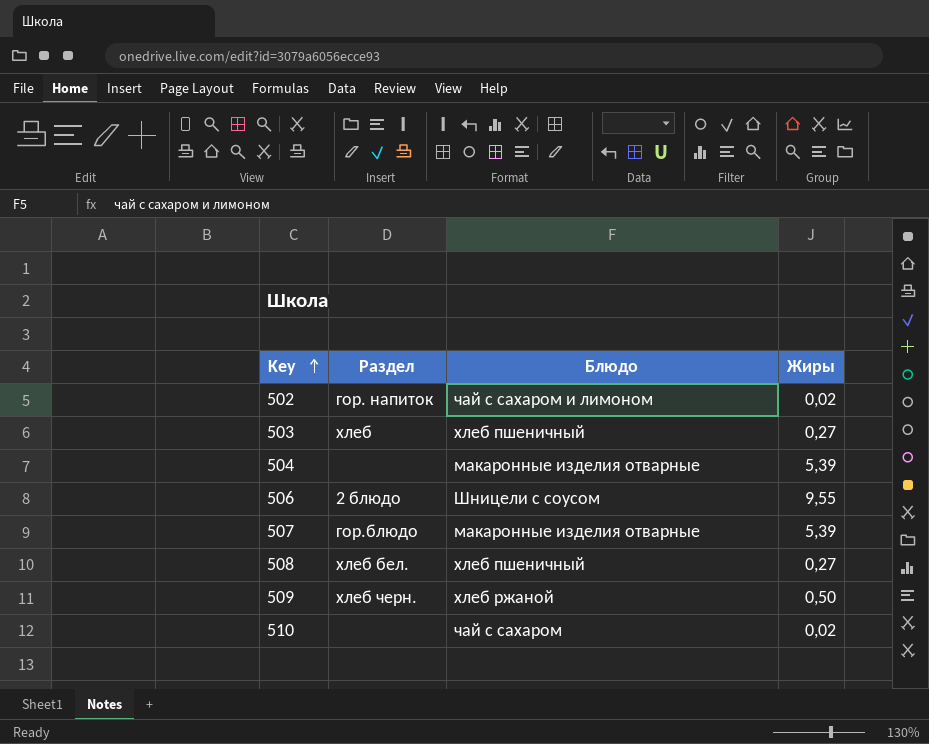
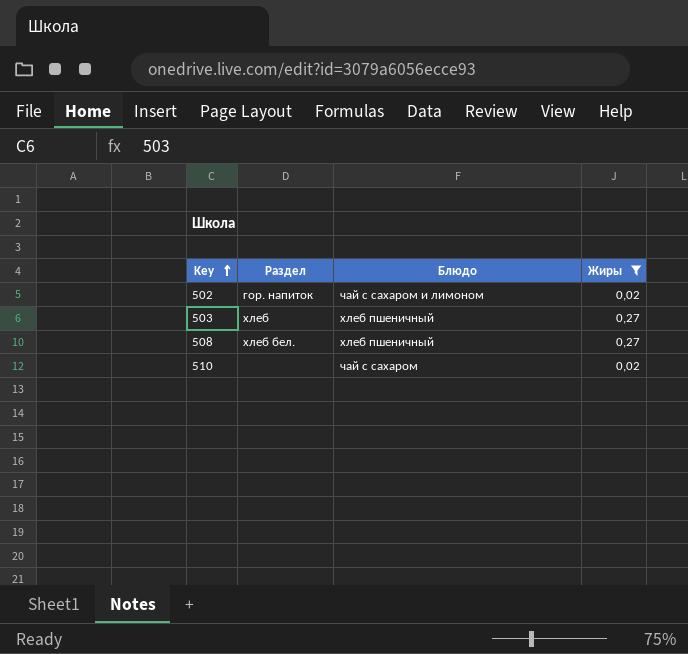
filter: none -> Жиры <= 0,27

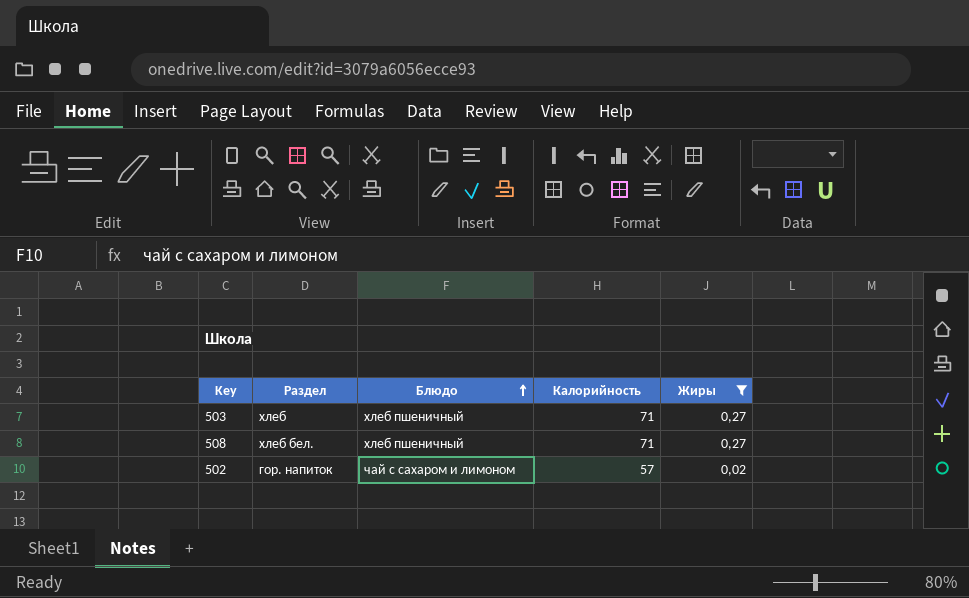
row order: Key ascending -> Блюдо ascending
column Калорийность | position: none -> 4
row 510: none | чай с сахаром | 0,02 -> none

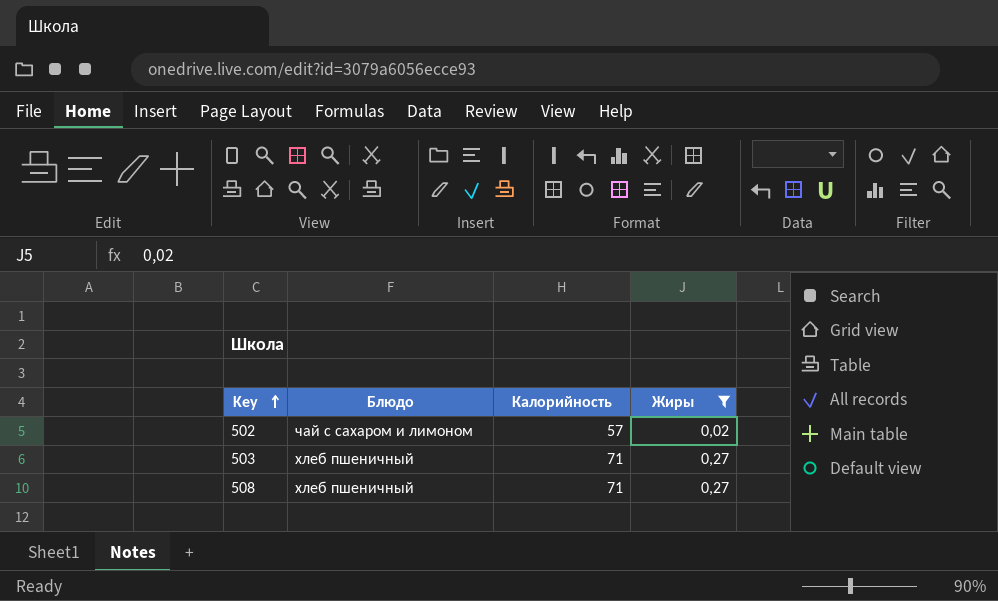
row order: Блюдо ascending -> Key ascending
column Раздел | position: 2 -> none

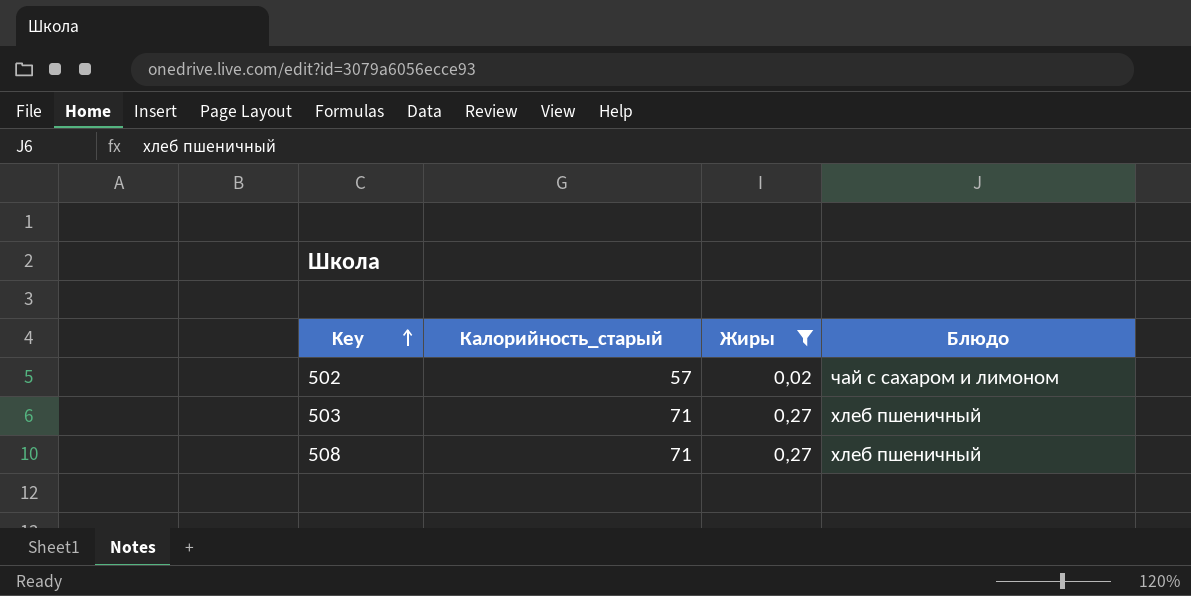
column name: Калорийность -> Калорийность_старый
column Блюдо | position: 2 -> 4

